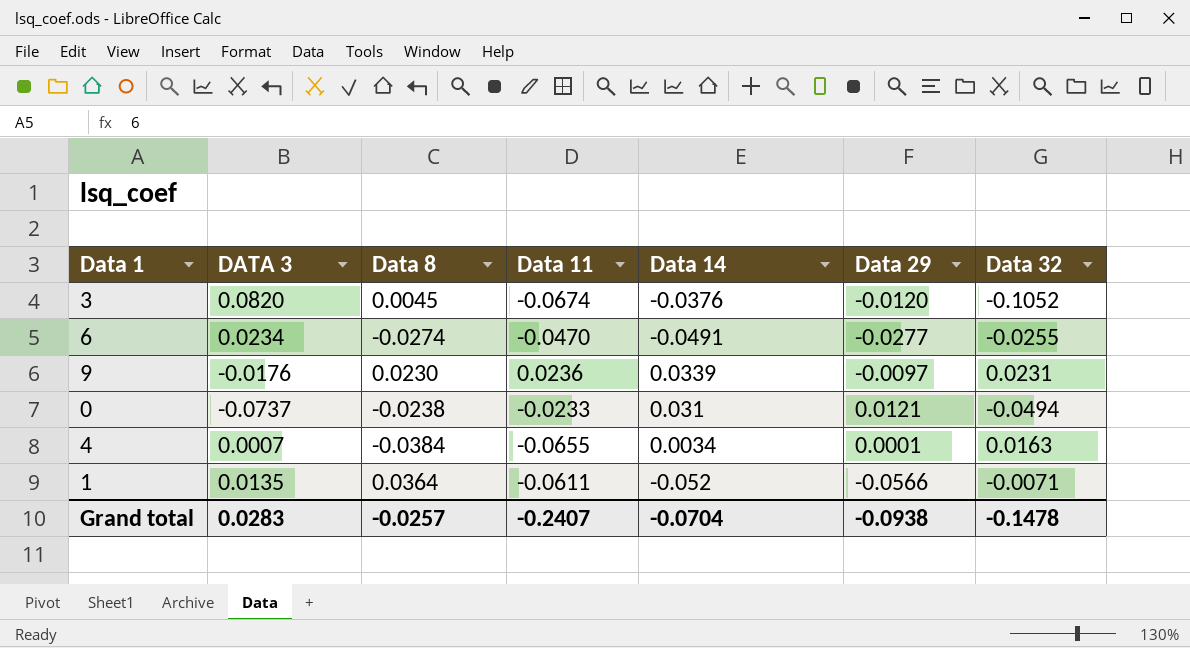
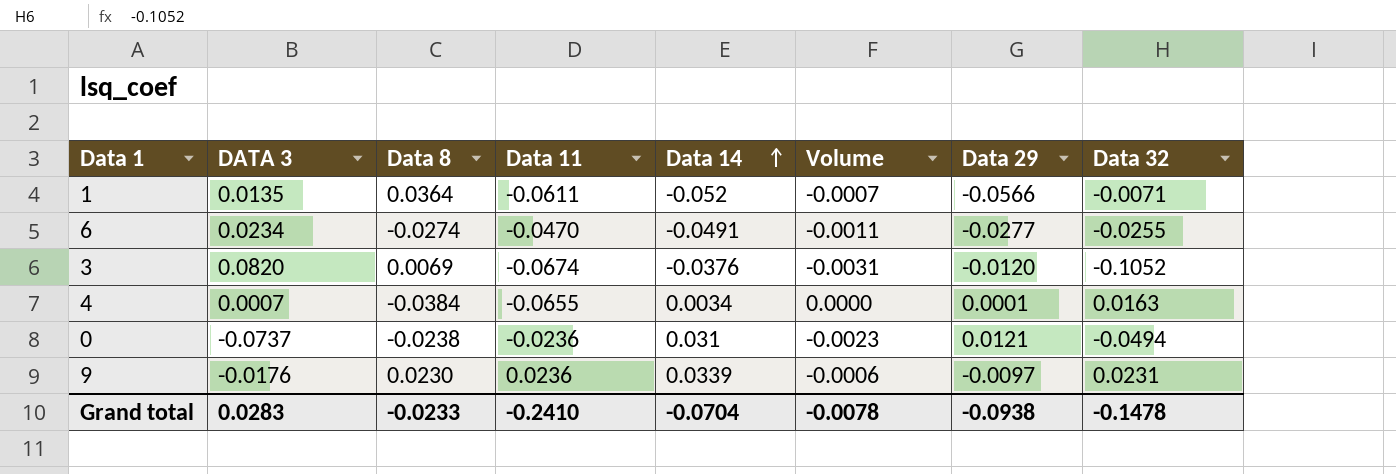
row order: none -> Data 14 ascending
column Volume | formula: none -> [DATA 3] * [Data 14]
3 | Data 8: 0.0045 -> 0.0069
0 | Data 11: -0.0233 -> -0.0236
Grand total | Data 8: -0.0257 -> -0.0233
Grand total | Data 11: -0.2407 -> -0.2410

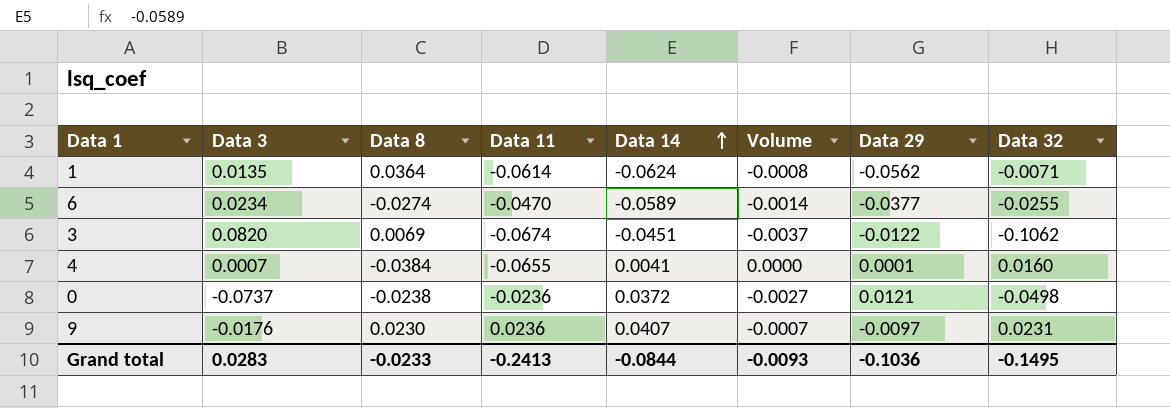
column name: DATA 3 -> Data 3
1 | Data 11: -0.0611 -> -0.0614
1 | Data 14: -0.052 -> -0.0624
1 | Volume: -0.0007 -> -0.0008
1 | Data 29: -0.0566 -> -0.0562
6 | Data 14: -0.0491 -> -0.0589
6 | Volume: -0.0011 -> -0.0014
6 | Data 29: -0.0277 -> -0.0377
3 | Data 14: -0.0376 -> -0.0451
3 | Volume: -0.0031 -> -0.0037
3 | Data 29: -0.0120 -> -0.0122
3 | Data 32: -0.1052 -> -0.1062
4 | Data 14: 0.0034 -> 0.0041
4 | Data 32: 0.0163 -> 0.0160
0 | Data 14: 0.031 -> 0.0372
0 | Volume: -0.0023 -> -0.0027
0 | Data 32: -0.0494 -> -0.0498
9 | Data 14: 0.0339 -> 0.0407
9 | Volume: -0.0006 -> -0.0007
Grand total | Data 11: -0.2410 -> -0.2413
Grand total | Data 14: -0.0704 -> -0.0844
Grand total | Volume: -0.0078 -> -0.0093
Grand total | Data 29: -0.0938 -> -0.1036
Grand total | Data 32: -0.1478 -> -0.1495

